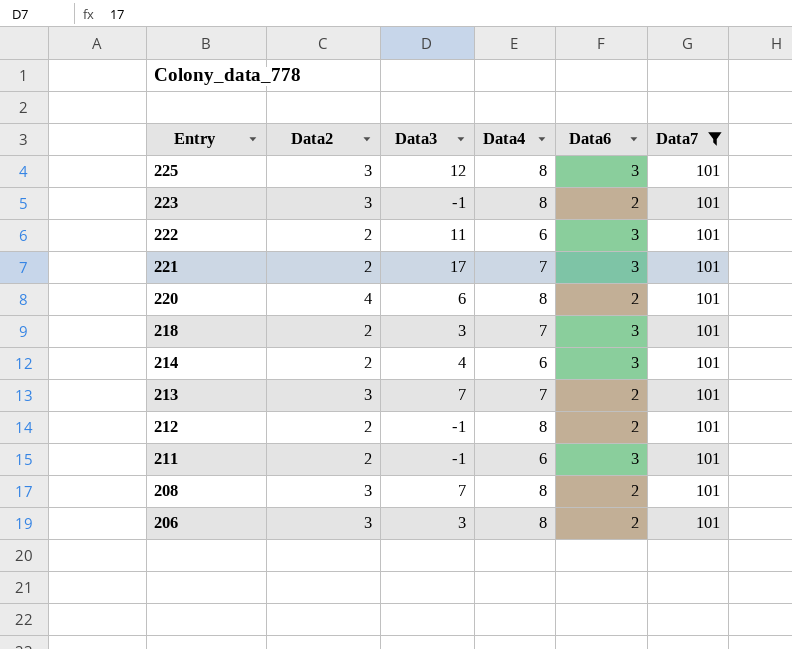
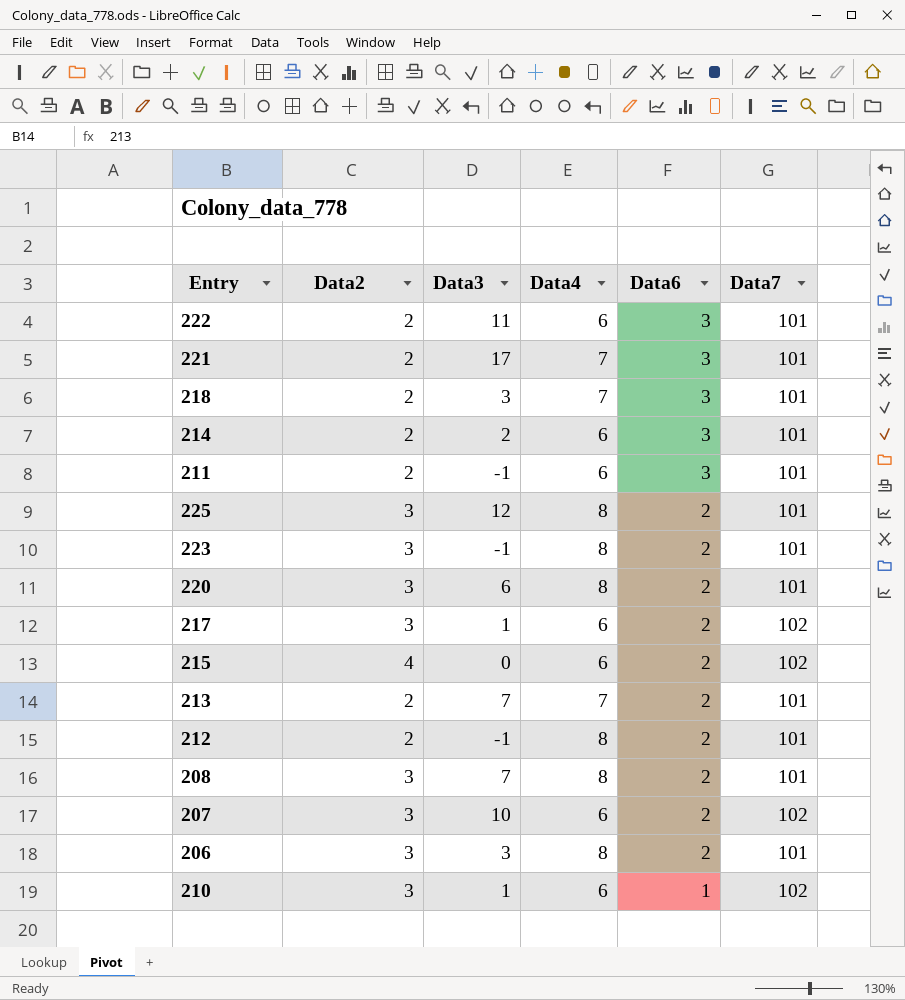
filter: Data7 = 101 -> none
row order: Entry descending -> Data6 descending
214 | Data3: 4 -> 2
225 | Data6: 3 -> 2
220 | Data2: 4 -> 3
213 | Data2: 3 -> 2

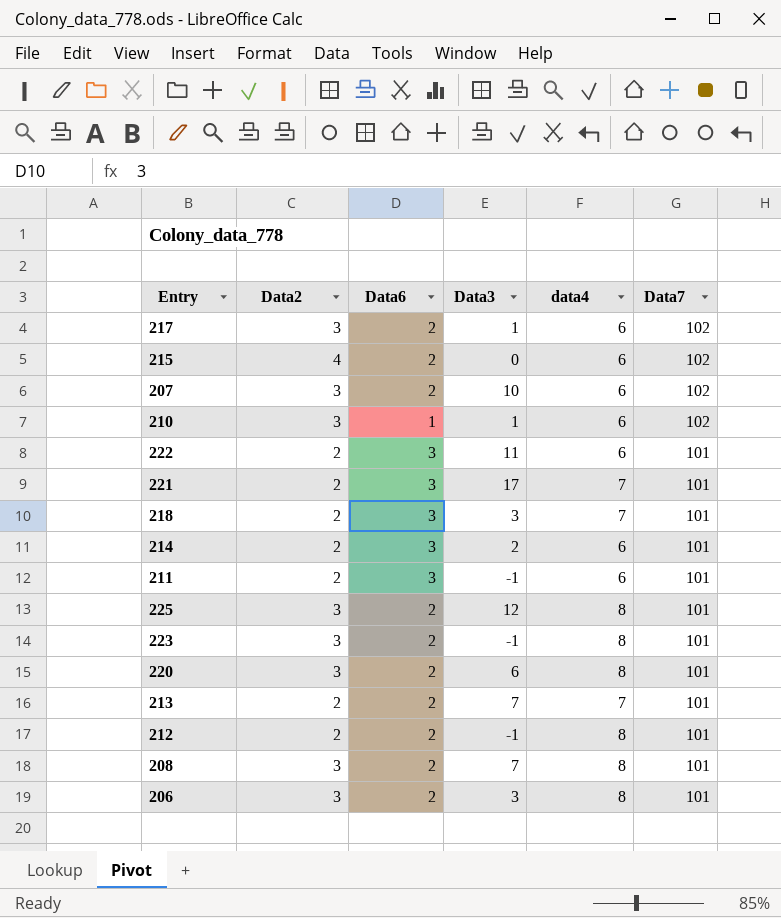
row order: Data6 descending -> Data7 descending
column Data6 | position: 5 -> 3
column name: Data4 -> data4

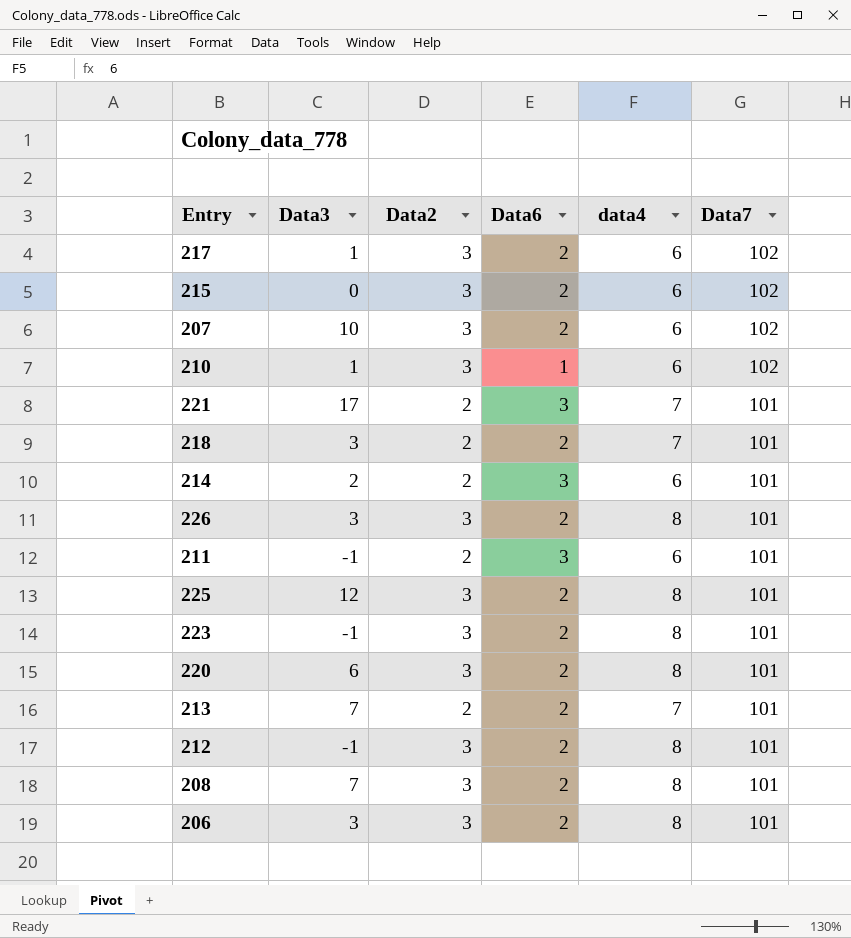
column Data3 | position: 4 -> 2
row 222: 2 | 3 | 11 | 6 | 101 -> none
215 | Data2: 4 -> 3
218 | Data6: 3 -> 2
row 226: none -> 3 | 3 | 2 | 8 | 101
212 | Data2: 2 -> 3

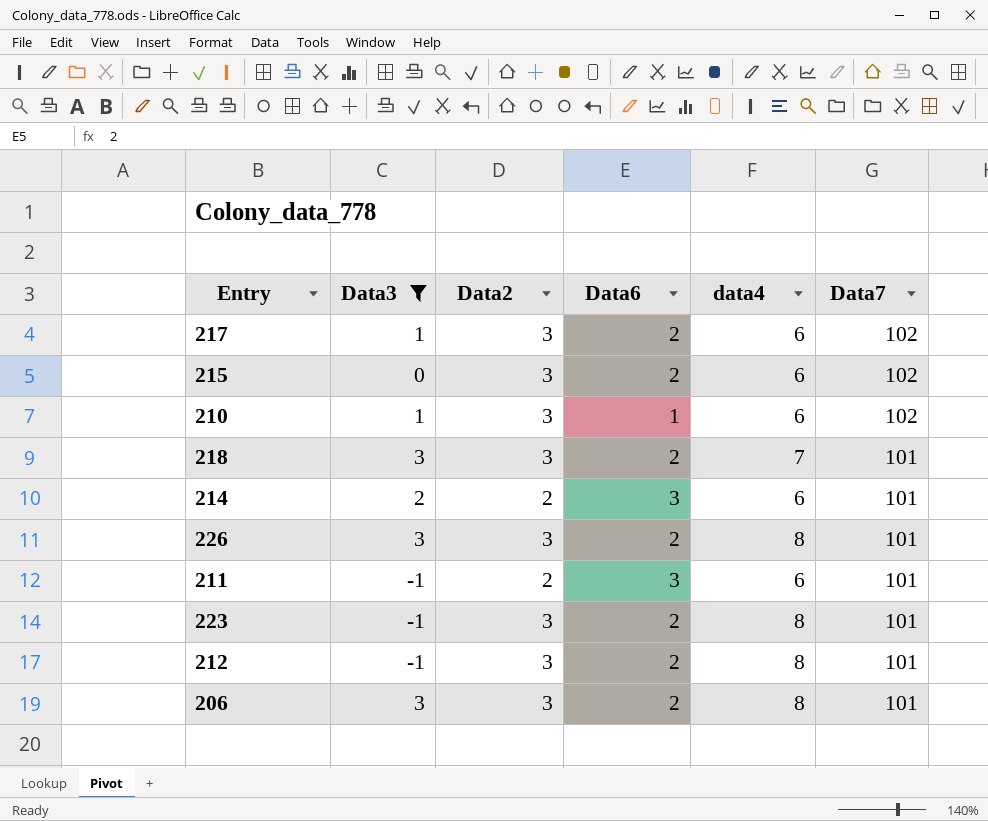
filter: none -> Data3 <= 3
218 | Data2: 2 -> 3

